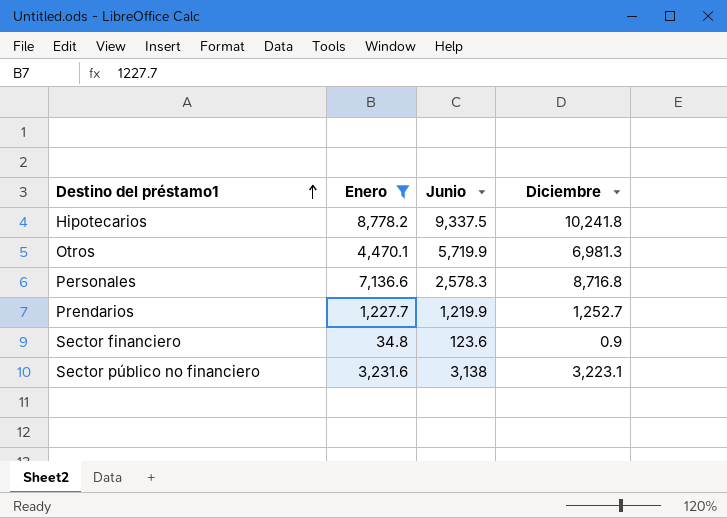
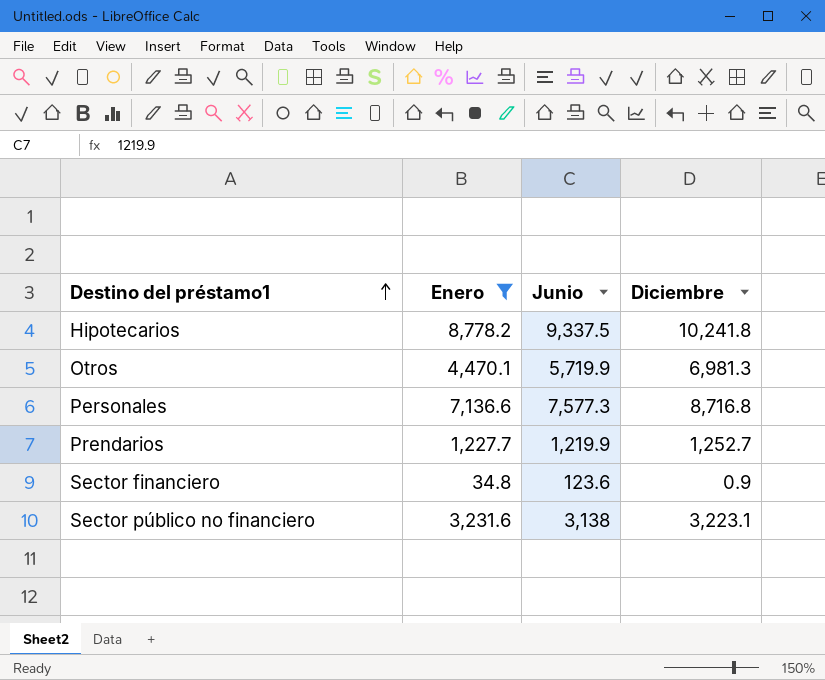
Personales | Junio: 2,578.3 -> 7,577.3

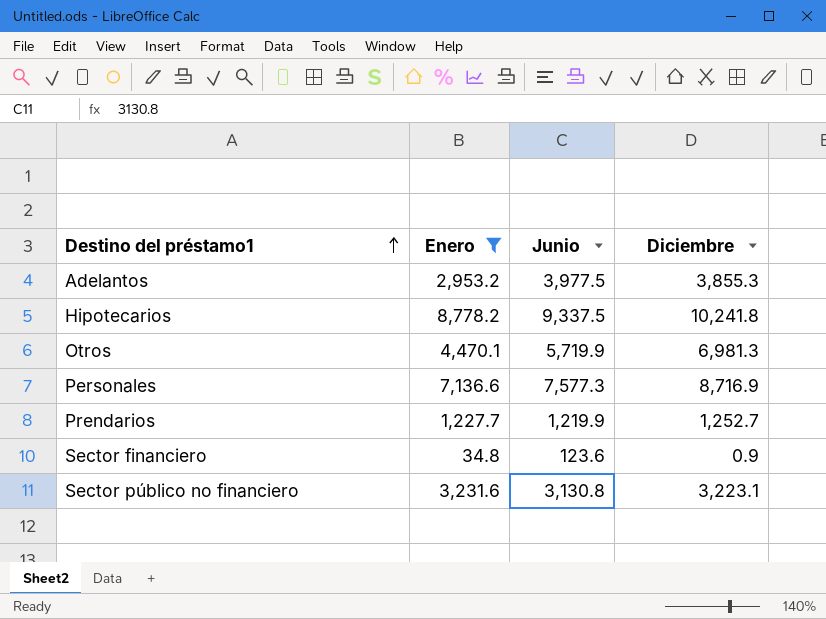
row Adelantos: none -> 2,953.2 | 3,977.5 | 3,855.3
Personales | Diciembre: 8,716.8 -> 8,716.9
Sector público no financiero | Junio: 3,138 -> 3,130.8

